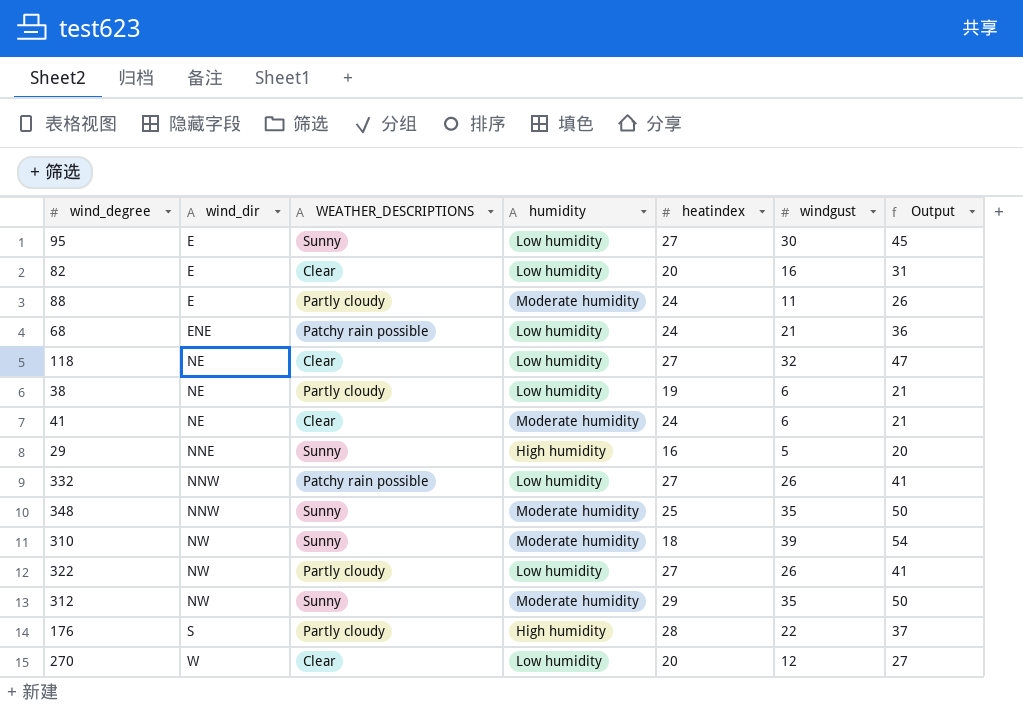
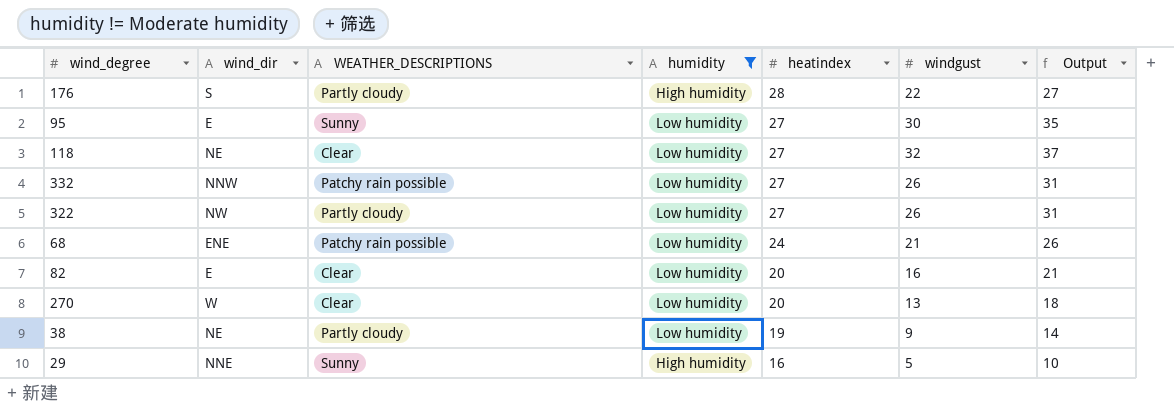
filter: none -> humidity != Moderate humidity
row order: wind_dir ascending -> heatindex descending
column Output | formula: [windgust] + 15 -> [windgust] + 5
270 | windgust: 12 -> 13
38 | windgust: 6 -> 9

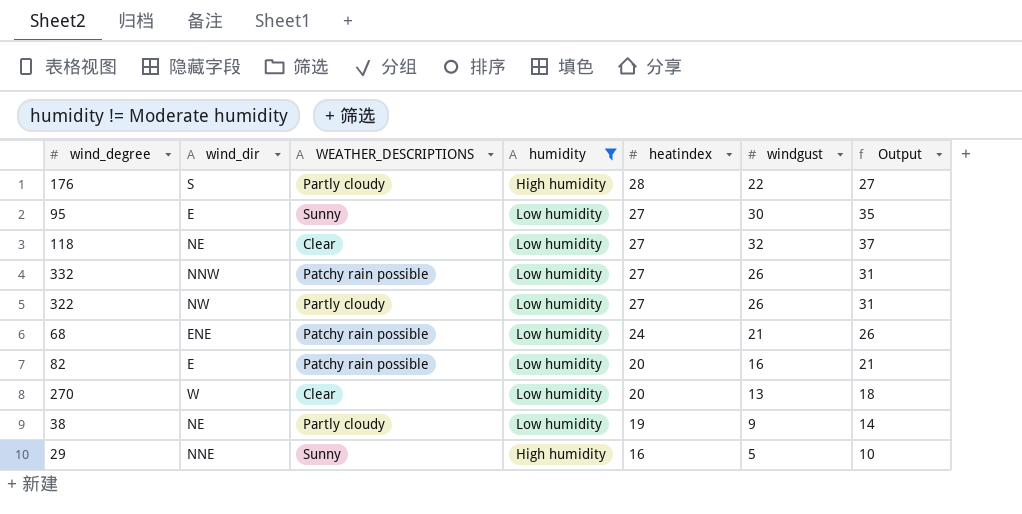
82 | WEATHER_DESCRIPTIONS: Clear -> Patchy rain possible

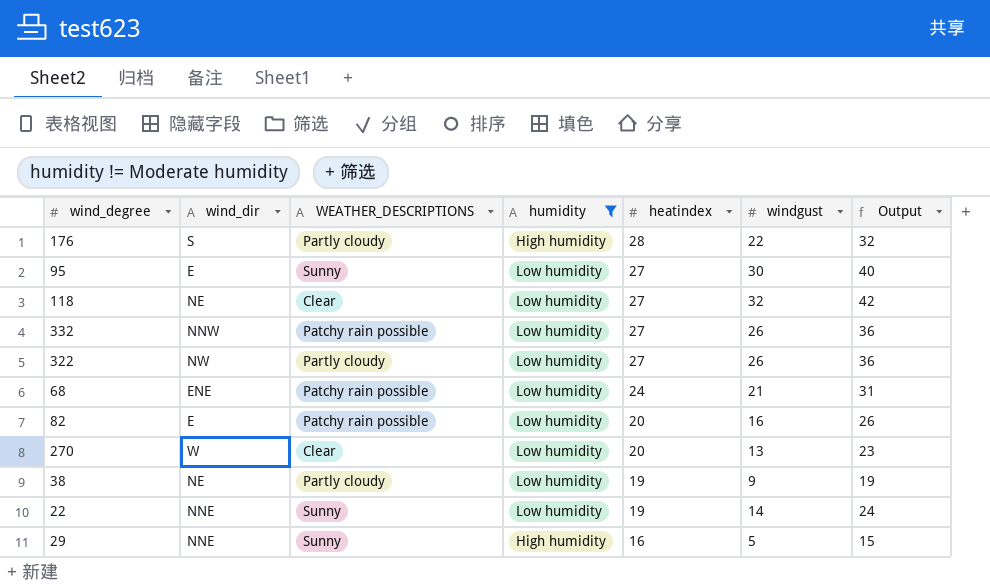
column Output | formula: [windgust] + 5 -> [windgust] + 10
row 22: none -> NNE | Sunny | Low humidity | 19 | 14 | 24

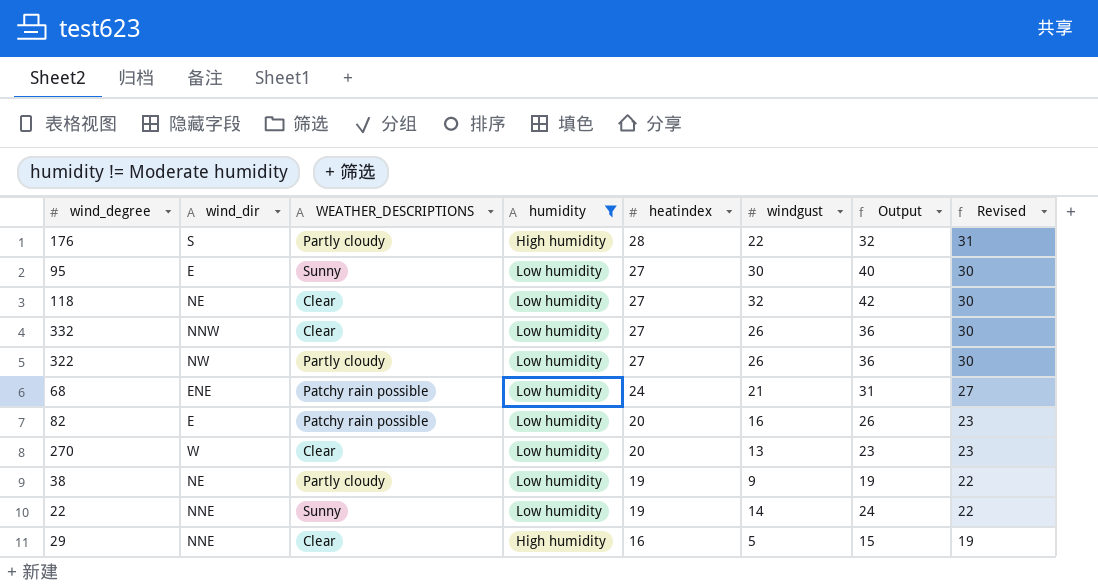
column Revised | formula: none -> [heatindex] + 3
332 | WEATHER_DESCRIPTIONS: Patchy rain possible -> Clear
29 | WEATHER_DESCRIPTIONS: Sunny -> Clear

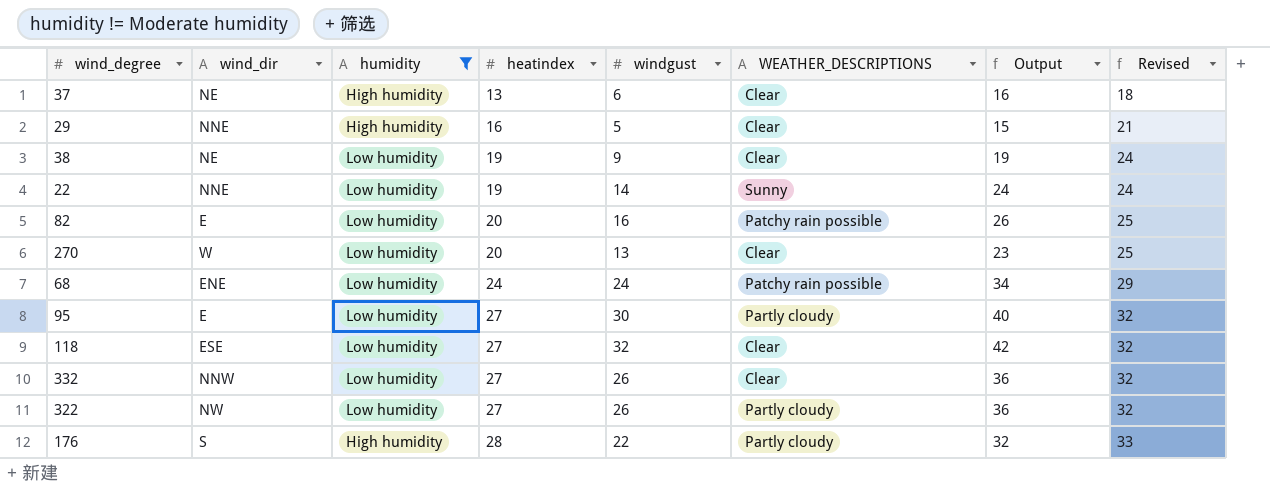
row order: heatindex descending -> heatindex ascending
column WEATHER_DESCRIPTIONS | position: 3 -> 6
column Revised | formula: [heatindex] + 3 -> [heatindex] + 5
row 37: none -> NE | High humidity | 13 | 6 | Clear | 16 | 18
38 | WEATHER_DESCRIPTIONS: Partly cloudy -> Clear
68 | windgust: 21 -> 24
68 | Output: 31 -> 34
95 | WEATHER_DESCRIPTIONS: Sunny -> Partly cloudy
118 | wind_dir: NE -> ESE

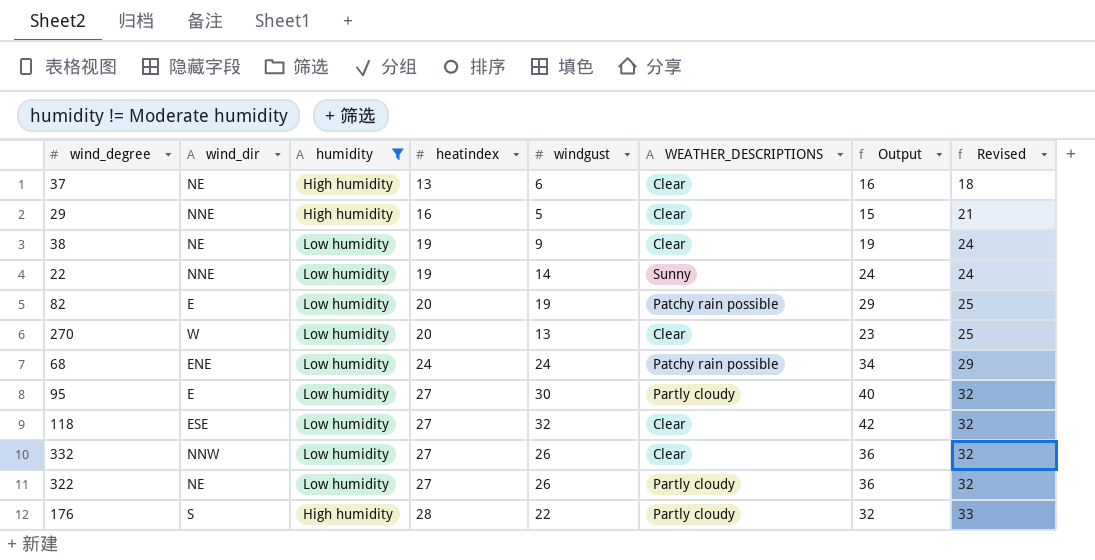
82 | windgust: 16 -> 19
82 | Output: 26 -> 29
322 | wind_dir: NW -> NE

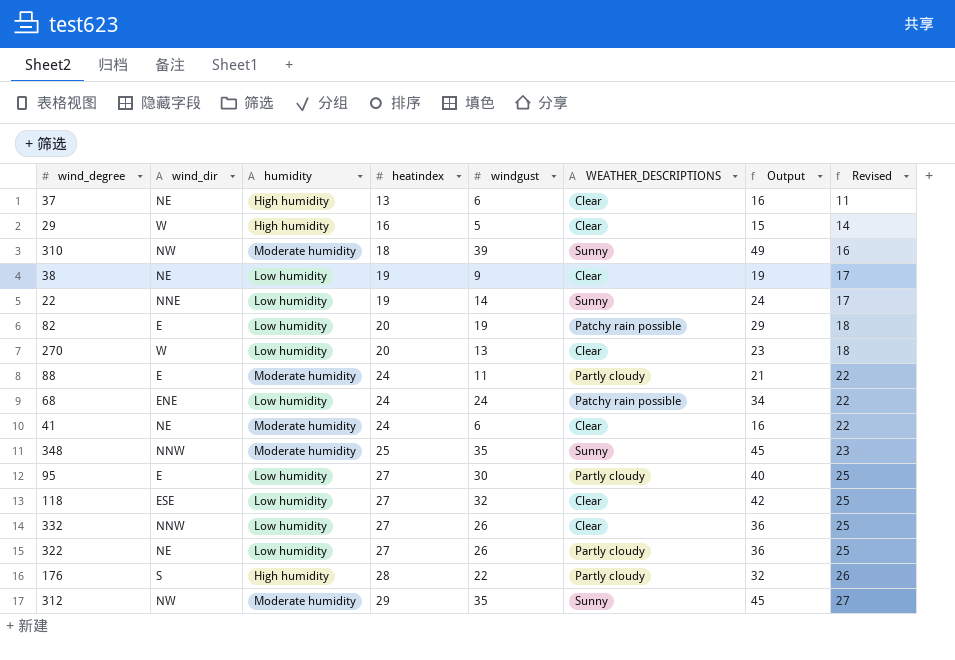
filter: humidity != Moderate humidity -> none
column Revised | formula: [heatindex] + 5 -> [heatindex] - 2
29 | wind_dir: NNE -> W

